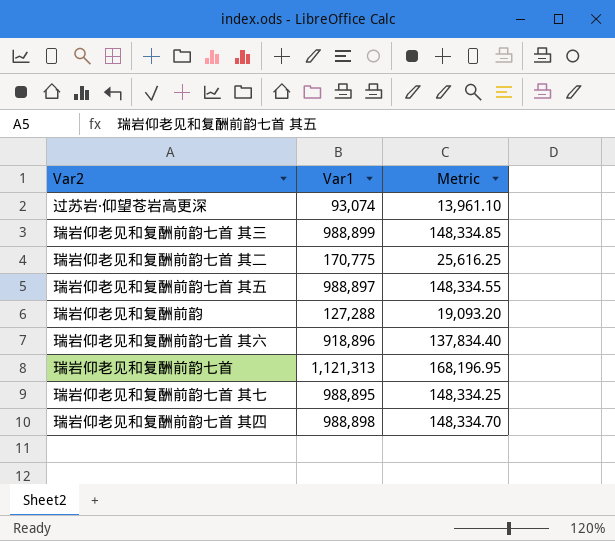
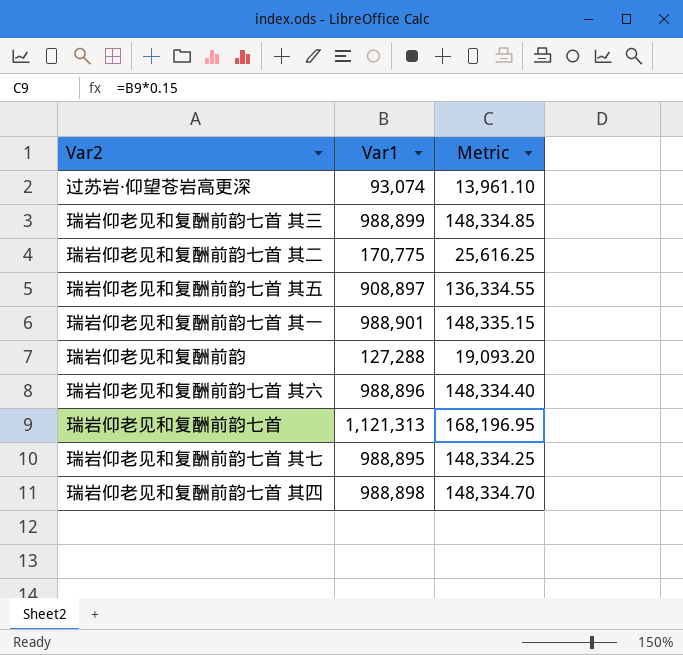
瑞岩仰老见和复酬前韵七首 其五 | Var1: 988,897 -> 908,897
瑞岩仰老见和复酬前韵七首 其五 | Metric: 148,334.55 -> 136,334.55
row 瑞岩仰老见和复酬前韵七首 其一: none -> 988,901 | 148,335.15
瑞岩仰老见和复酬前韵七首 其六 | Var1: 918,896 -> 988,896
瑞岩仰老见和复酬前韵七首 其六 | Metric: 137,834.40 -> 148,334.40

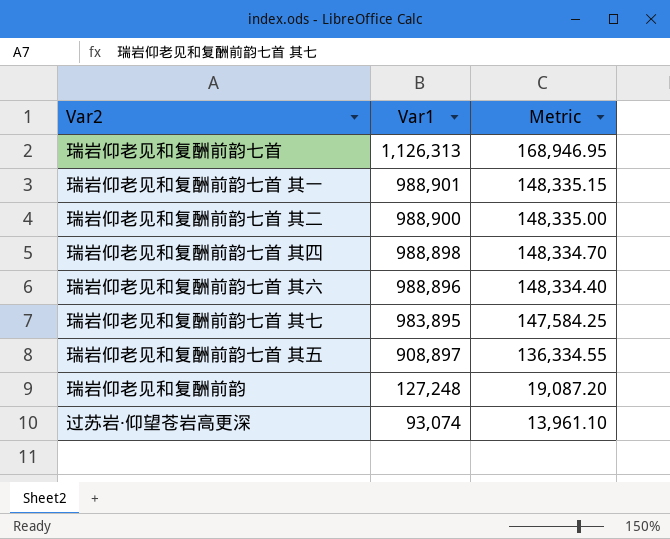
row order: none -> Var1 descending
row 瑞岩仰老见和复酬前韵七首 其三: 988,899 | 148,334.85 -> none
瑞岩仰老见和复酬前韵七首 | Var1: 1,121,313 -> 1,126,313
瑞岩仰老见和复酬前韵七首 | Metric: 168,196.95 -> 168,946.95
瑞岩仰老见和复酬前韵七首 其二 | Var1: 170,775 -> 988,900
瑞岩仰老见和复酬前韵七首 其二 | Metric: 25,616.25 -> 148,335.00
瑞岩仰老见和复酬前韵七首 其七 | Var1: 988,895 -> 983,895
瑞岩仰老见和复酬前韵七首 其七 | Metric: 148,334.25 -> 147,584.25
瑞岩仰老见和复酬前韵 | Var1: 127,288 -> 127,248
瑞岩仰老见和复酬前韵 | Metric: 19,093.20 -> 19,087.20

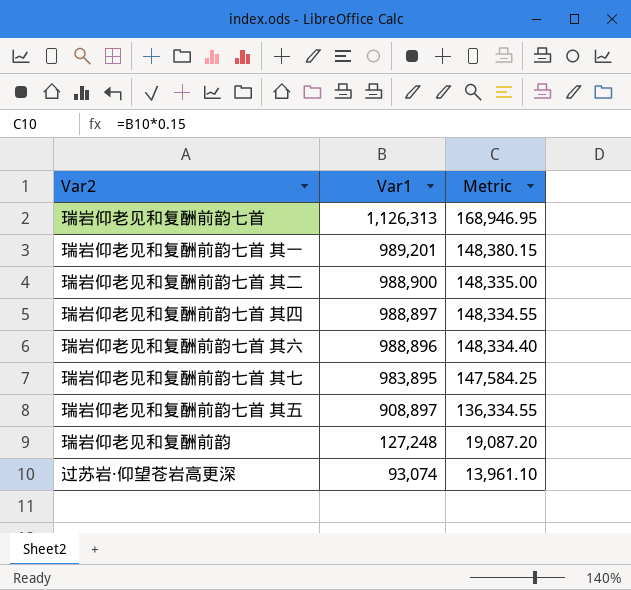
瑞岩仰老见和复酬前韵七首 其一 | Var1: 988,901 -> 989,201
瑞岩仰老见和复酬前韵七首 其一 | Metric: 148,335.15 -> 148,380.15
瑞岩仰老见和复酬前韵七首 其四 | Var1: 988,898 -> 988,897
瑞岩仰老见和复酬前韵七首 其四 | Metric: 148,334.70 -> 148,334.55

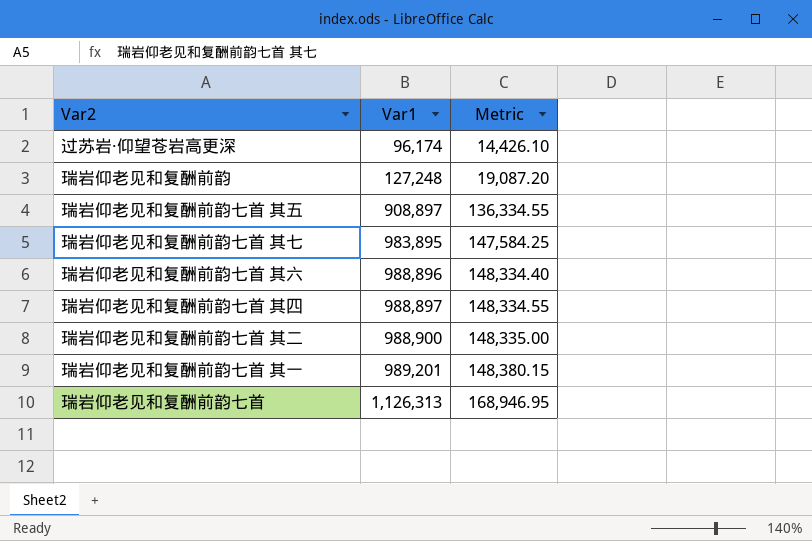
row order: Var1 descending -> Var1 ascending
过苏岩·仰望苍岩高更深 | Var1: 93,074 -> 96,174
过苏岩·仰望苍岩高更深 | Metric: 13,961.10 -> 14,426.10

